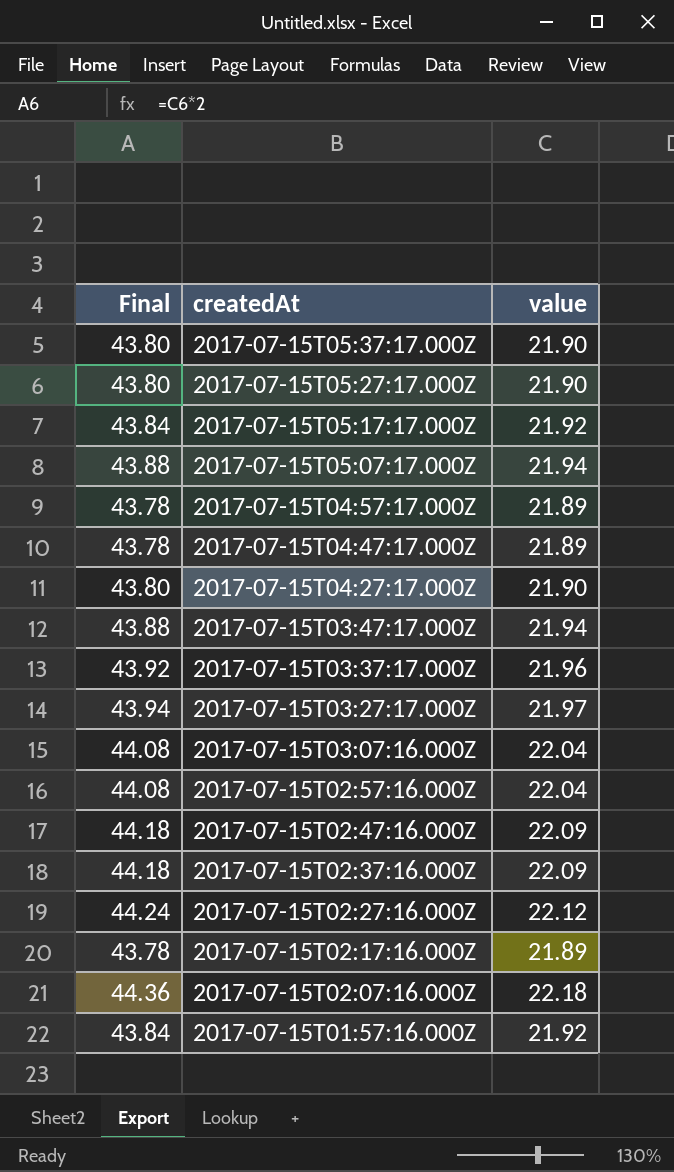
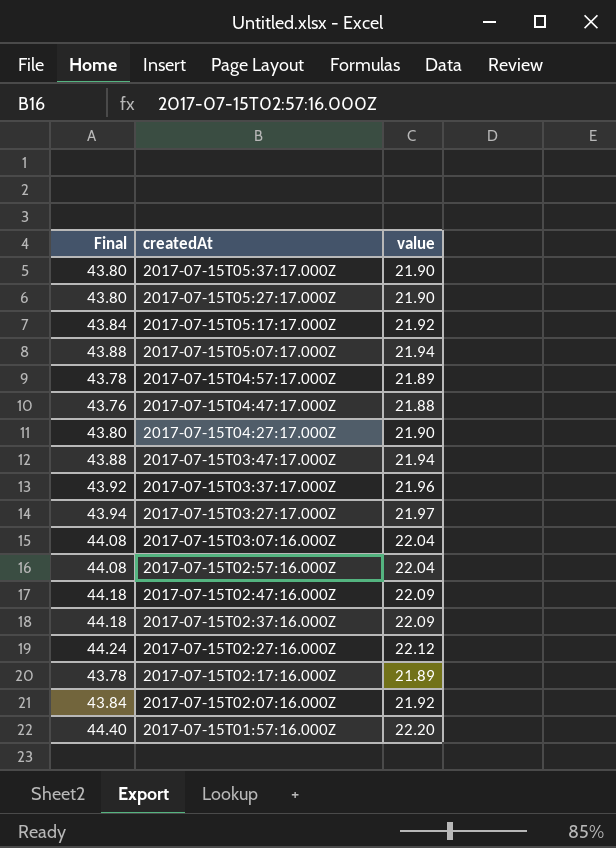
2017-07-15T04:47:17.000Z | Final: 43.78 -> 43.76
2017-07-15T04:47:17.000Z | value: 21.89 -> 21.88
2017-07-15T02:07:16.000Z | Final: 44.36 -> 43.84
2017-07-15T02:07:16.000Z | value: 22.18 -> 21.92
2017-07-15T01:57:16.000Z | Final: 43.84 -> 44.40
2017-07-15T01:57:16.000Z | value: 21.92 -> 22.20

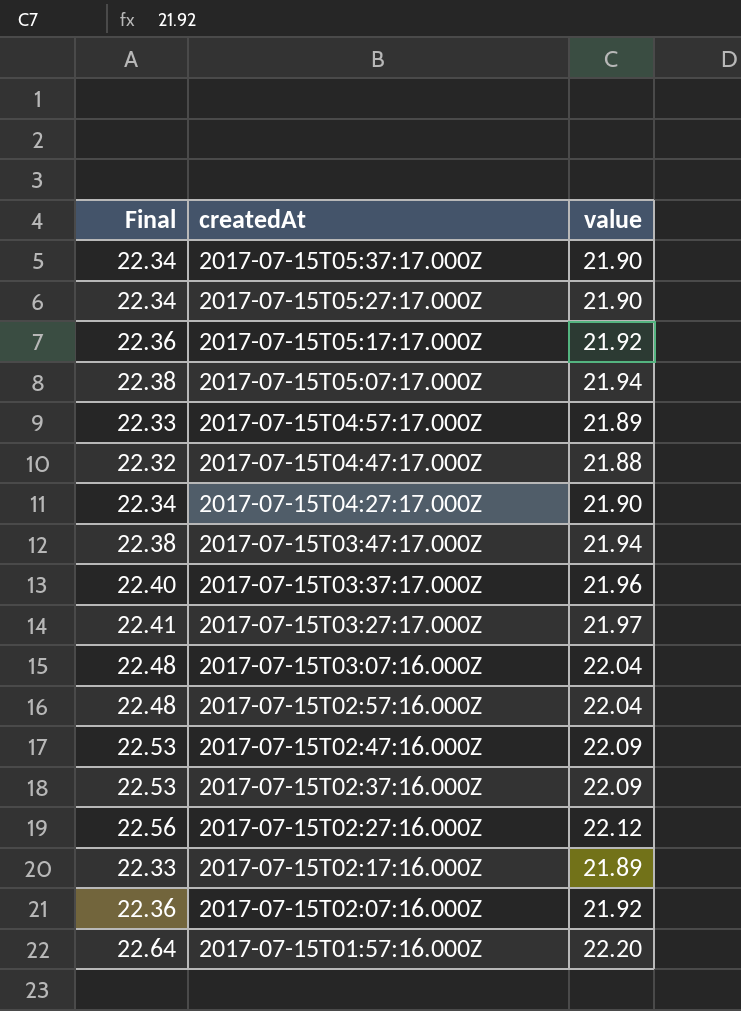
column Final | formula: [value] * 2 -> [value] * 1.02

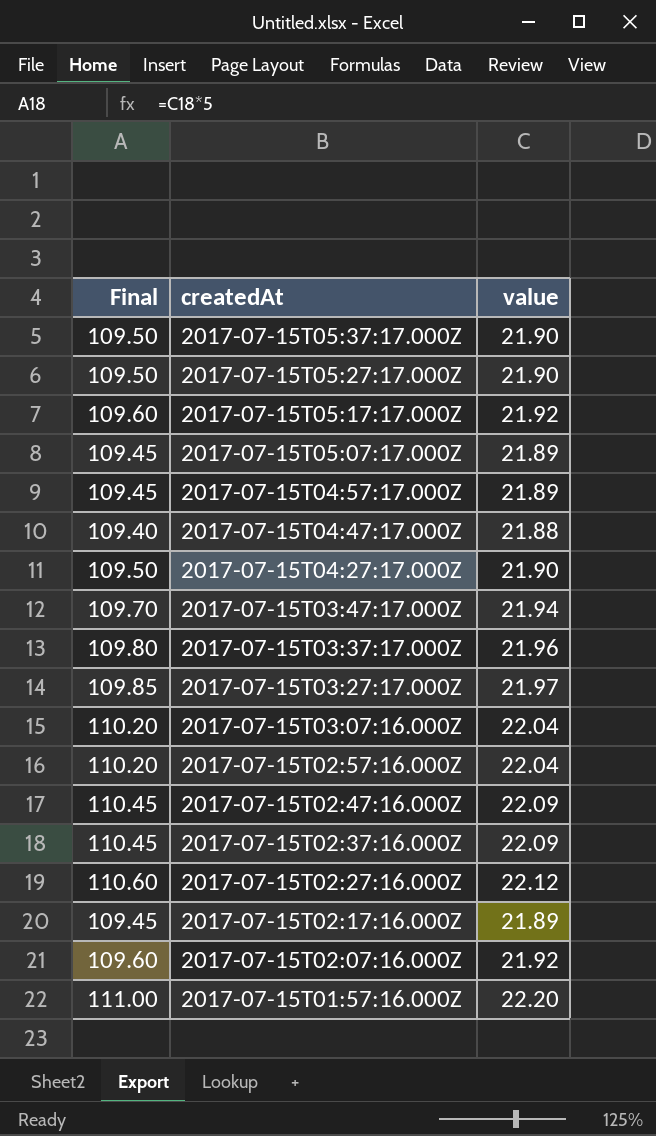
column Final | formula: [value] * 1.02 -> [value] * 5
2017-07-15T05:07:17.000Z | value: 21.94 -> 21.89

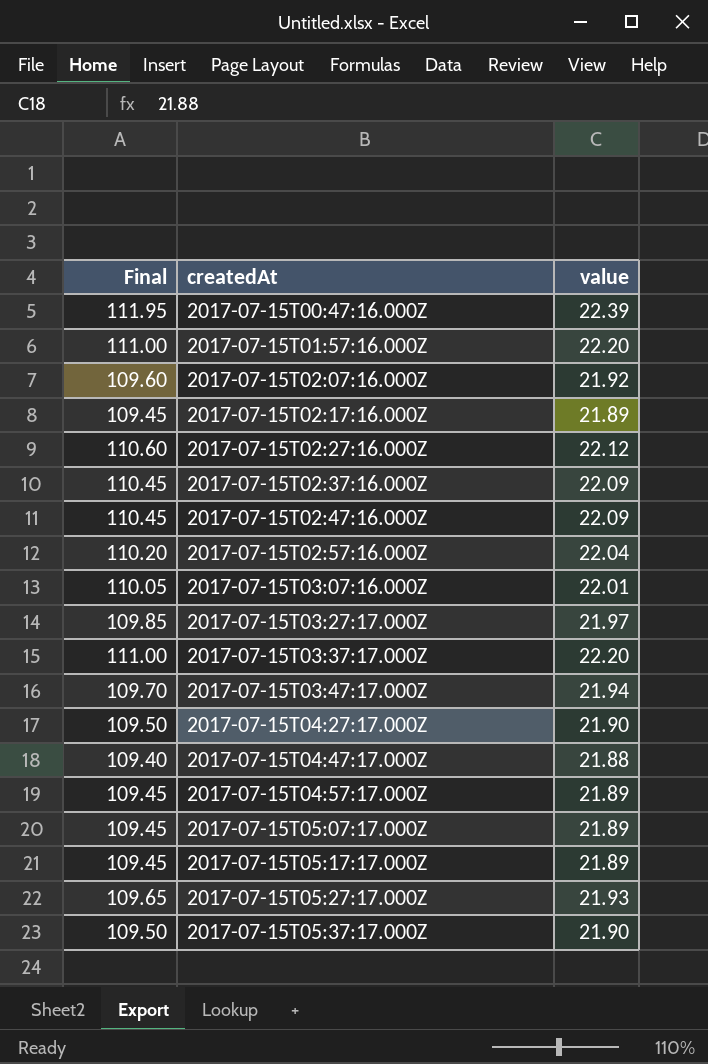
row order: createdAt descending -> createdAt ascending
row 2017-07-15T00:47:16.000Z: none -> 111.95 | 22.39
2017-07-15T03:07:16.000Z | Final: 110.20 -> 110.05
2017-07-15T03:07:16.000Z | value: 22.04 -> 22.01
2017-07-15T03:37:17.000Z | Final: 109.80 -> 111.00
2017-07-15T03:37:17.000Z | value: 21.96 -> 22.20
2017-07-15T05:17:17.000Z | Final: 109.60 -> 109.45
2017-07-15T05:17:17.000Z | value: 21.92 -> 21.89
2017-07-15T05:27:17.000Z | Final: 109.50 -> 109.65
2017-07-15T05:27:17.000Z | value: 21.90 -> 21.93

